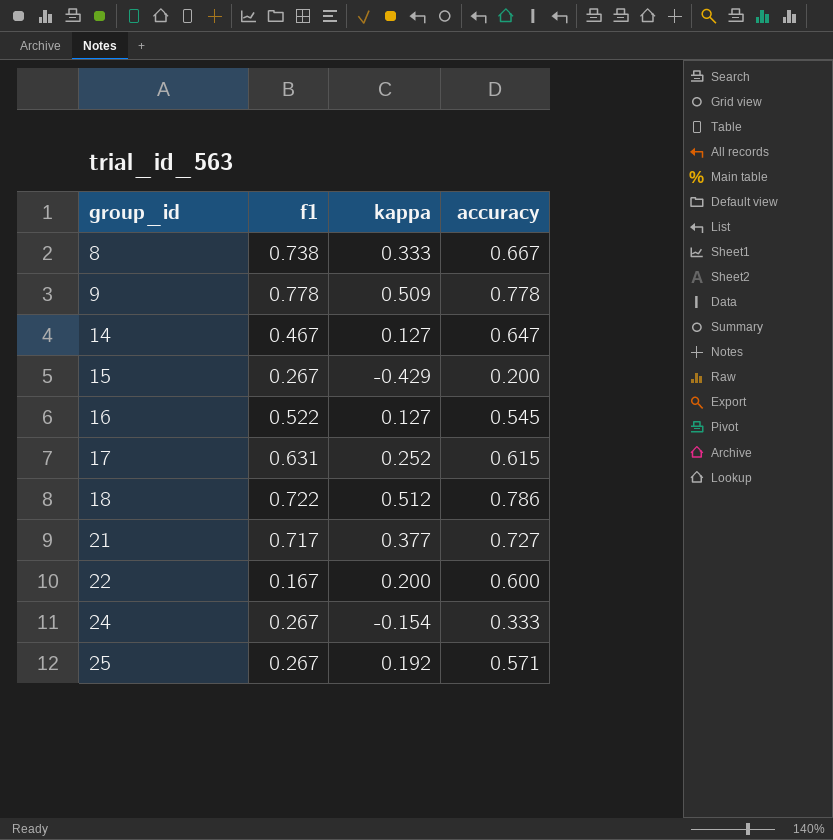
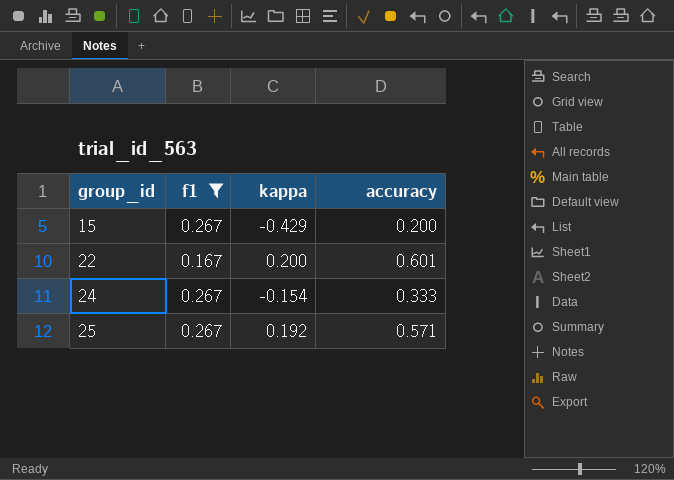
filter: none -> f1 <= 0.267
22 | accuracy: 0.600 -> 0.601

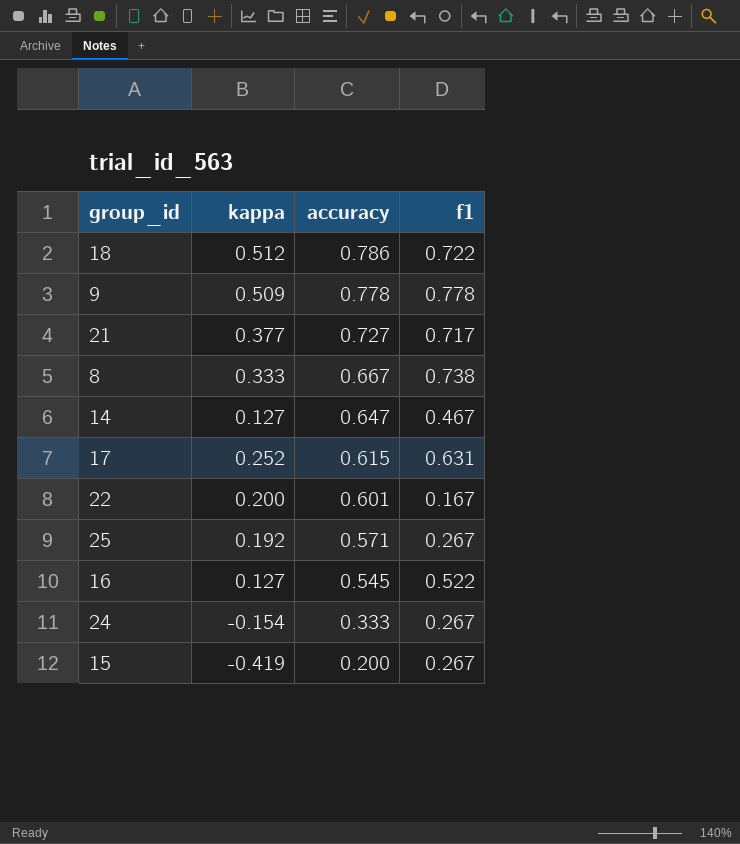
filter: f1 <= 0.267 -> none
row order: group_id ascending -> accuracy descending
column f1 | position: 2 -> 4
15 | kappa: -0.429 -> -0.419

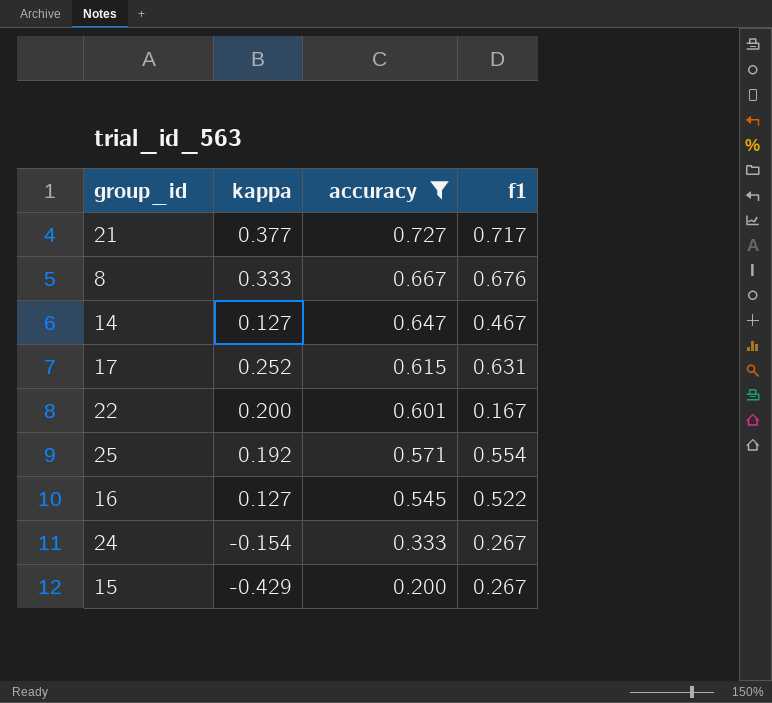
filter: none -> accuracy <= 0.727
8 | f1: 0.738 -> 0.676
25 | f1: 0.267 -> 0.554
15 | kappa: -0.419 -> -0.429

